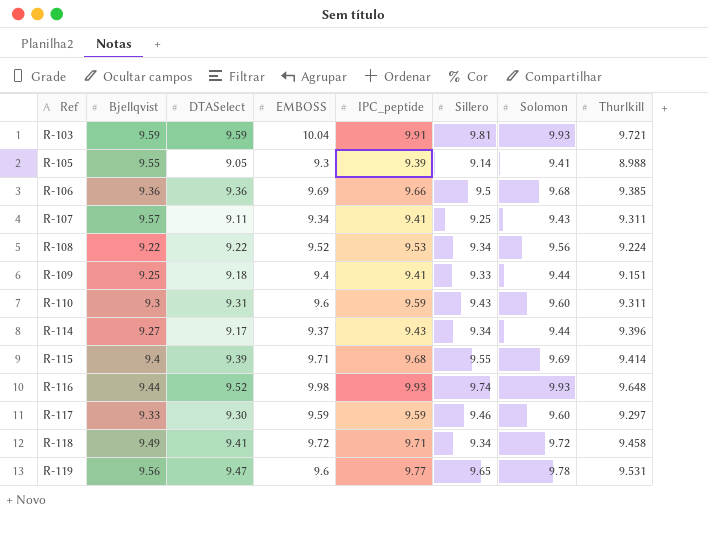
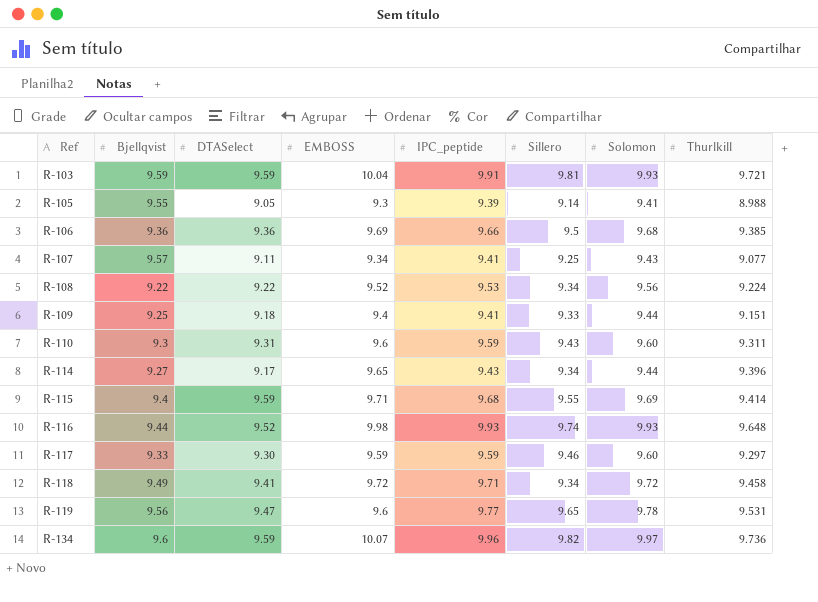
R-107 | Thurlkill: 9.311 -> 9.077
R-114 | EMBOSS: 9.37 -> 9.65
R-115 | DTASelect: 9.39 -> 9.59
row R-134: none -> 9.6 | 9.59 | 10.07 | 9.96 | 9.82 | 9.97 | 9.736

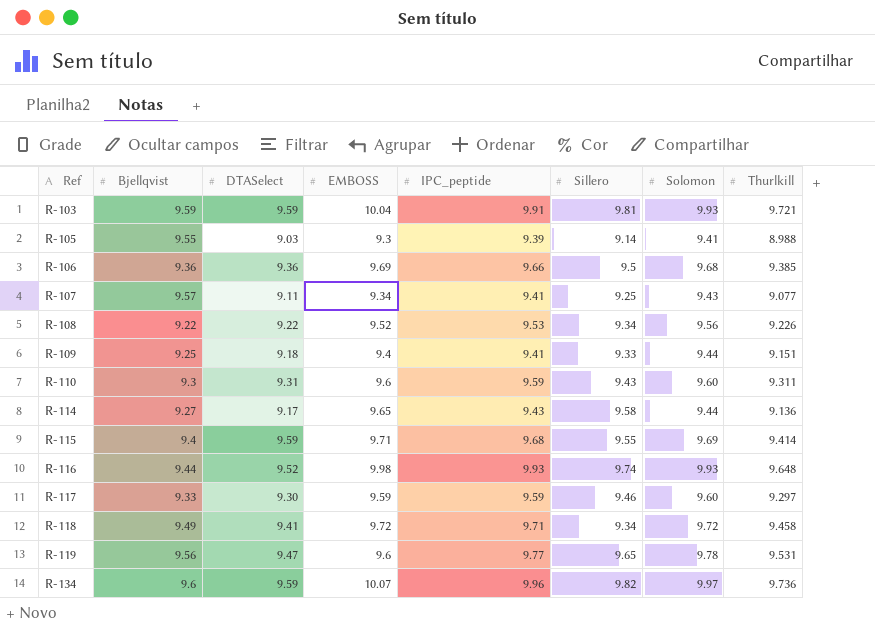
R-105 | DTASelect: 9.05 -> 9.03
R-108 | Thurlkill: 9.224 -> 9.226
R-114 | Sillero: 9.34 -> 9.58
R-114 | Thurlkill: 9.396 -> 9.136

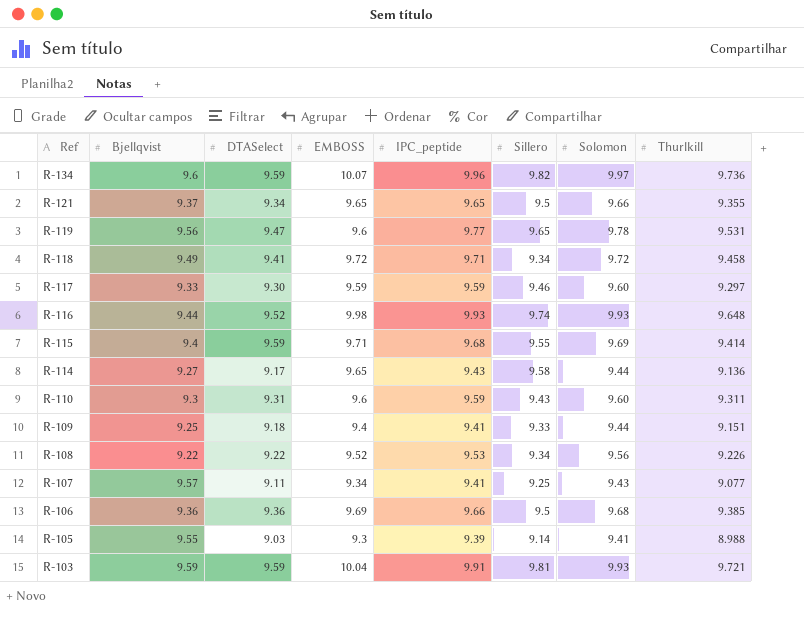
row order: Ref ascending -> Ref descending
row R-121: none -> 9.37 | 9.34 | 9.65 | 9.65 | 9.5 | 9.66 | 9.355

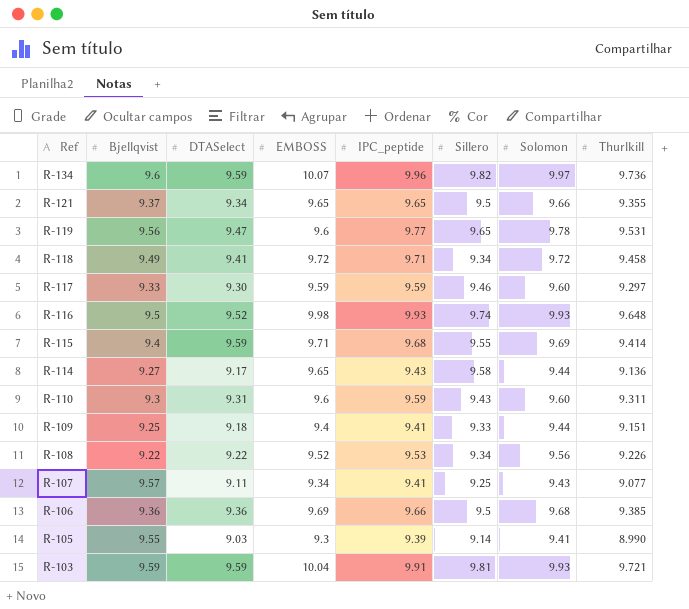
R-116 | Bjellqvist: 9.44 -> 9.5
R-105 | Thurlkill: 8.988 -> 8.990

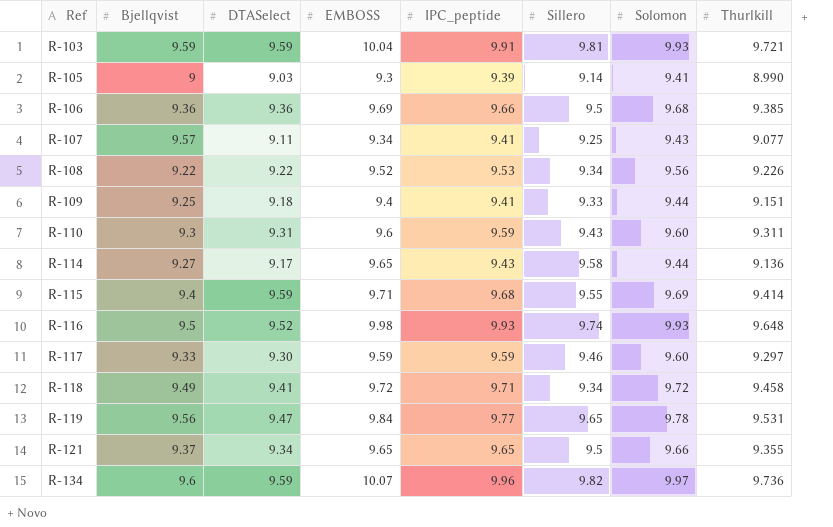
row order: Ref descending -> Ref ascending
R-105 | Bjellqvist: 9.55 -> 9
R-119 | EMBOSS: 9.6 -> 9.84

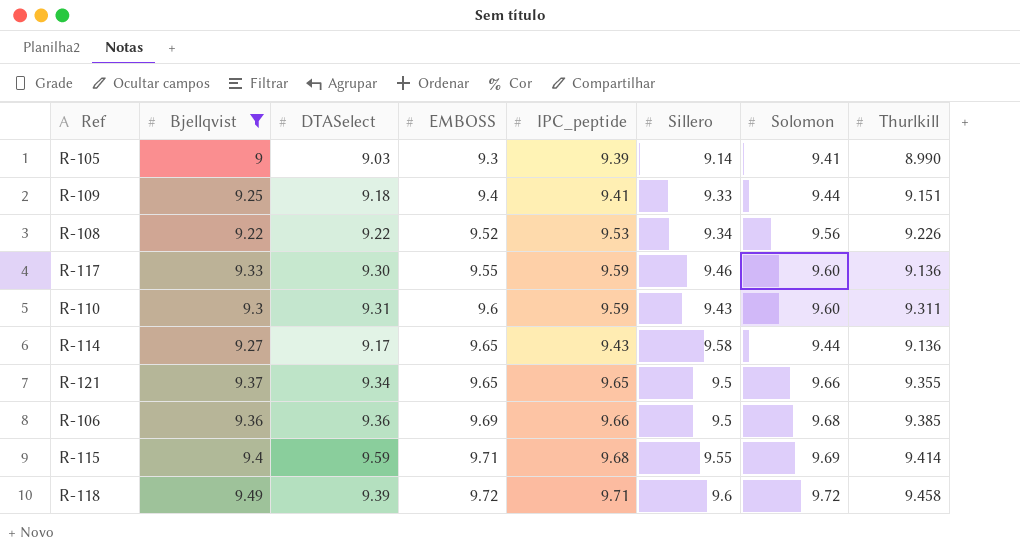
filter: none -> Bjellqvist <= 9.49
row order: Ref ascending -> EMBOSS ascending
R-117 | EMBOSS: 9.59 -> 9.55
R-117 | Thurlkill: 9.297 -> 9.136
R-118 | DTASelect: 9.41 -> 9.39
R-118 | Sillero: 9.34 -> 9.6

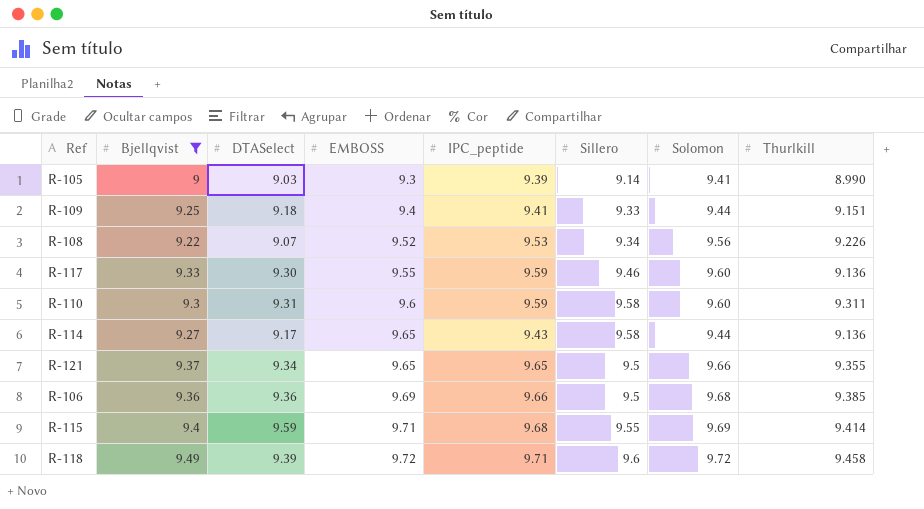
R-108 | DTASelect: 9.22 -> 9.07
R-110 | Sillero: 9.43 -> 9.58

